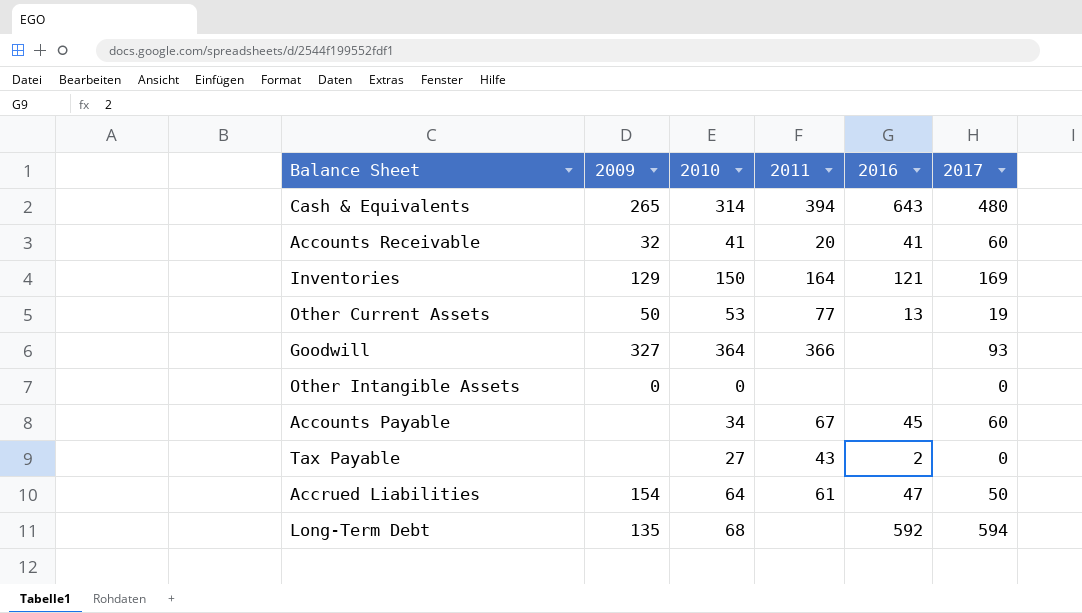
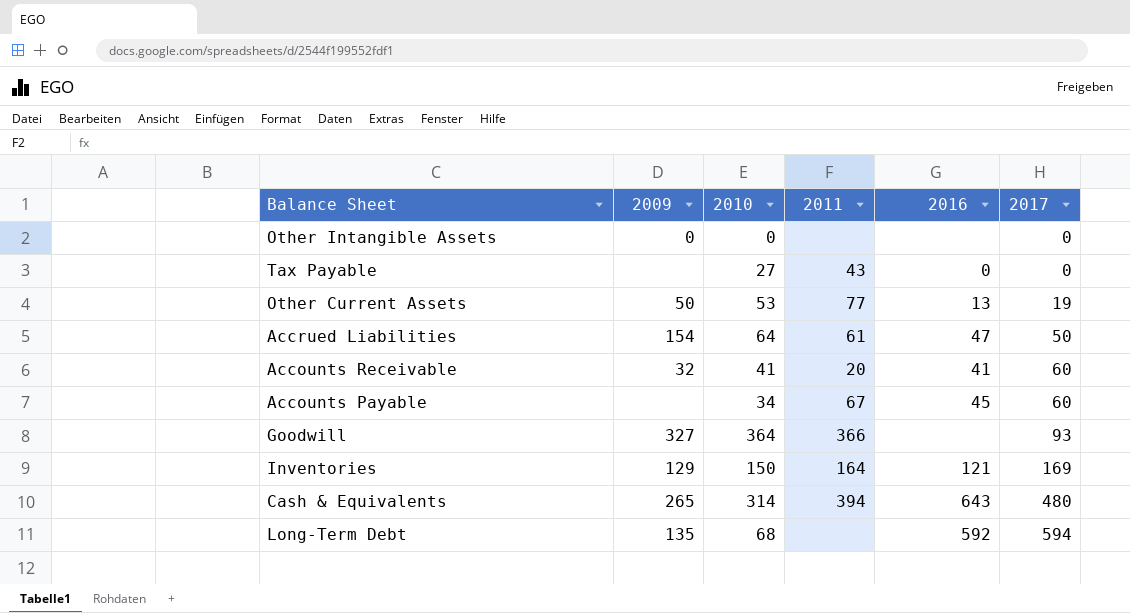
row order: none -> 2017 ascending
Tax Payable | 2016: 2 -> 0

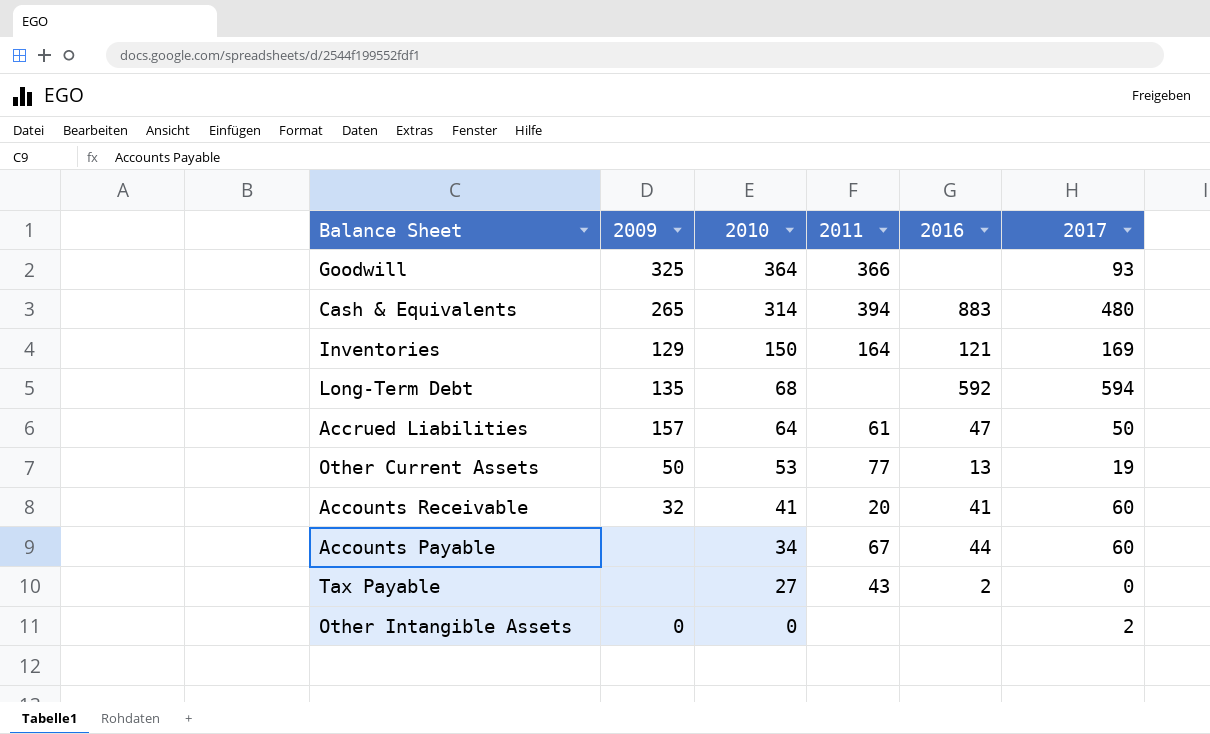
row order: 2017 ascending -> 2010 descending
Goodwill | 2009: 327 -> 325
Cash & Equivalents | 2016: 643 -> 883
Accrued Liabilities | 2009: 154 -> 157
Accounts Payable | 2016: 45 -> 44
Tax Payable | 2016: 0 -> 2
Other Intangible Assets | 2017: 0 -> 2

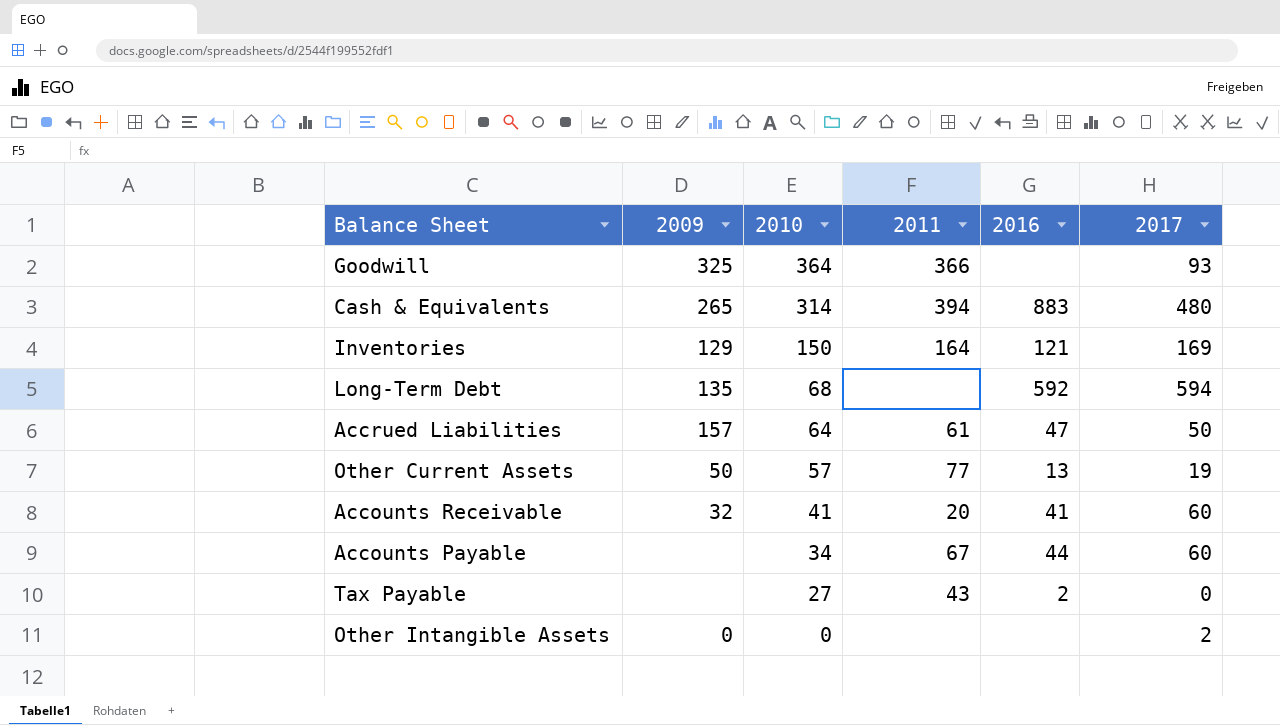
Other Current Assets | 2010: 53 -> 57

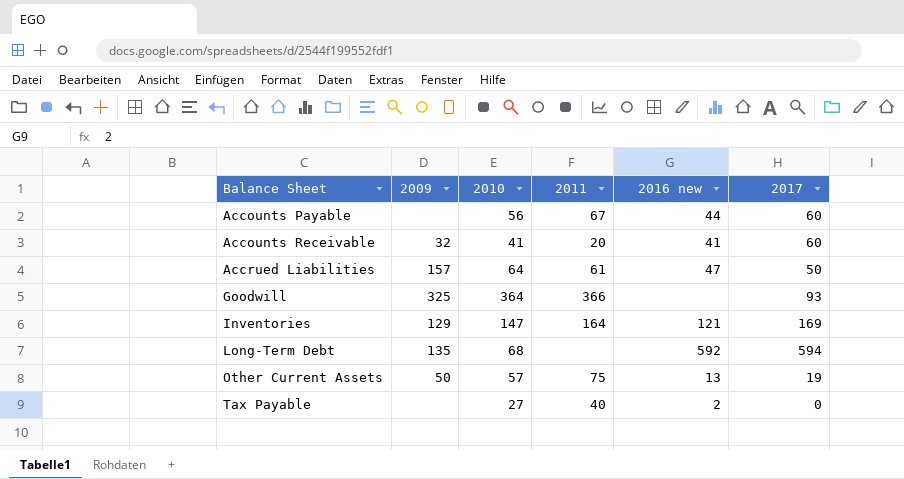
row order: 2010 descending -> Balance Sheet ascending
column name: 2016 -> 2016 new
row Cash & Equivalents: 265 | 314 | 394 | 883 | 480 -> none
row Other Intangible Assets: 0 | 0 | none | none | 2 -> none
Accounts Payable | 2010: 34 -> 56
Inventories | 2010: 150 -> 147
Other Current Assets | 2011: 77 -> 75
Tax Payable | 2011: 43 -> 40

